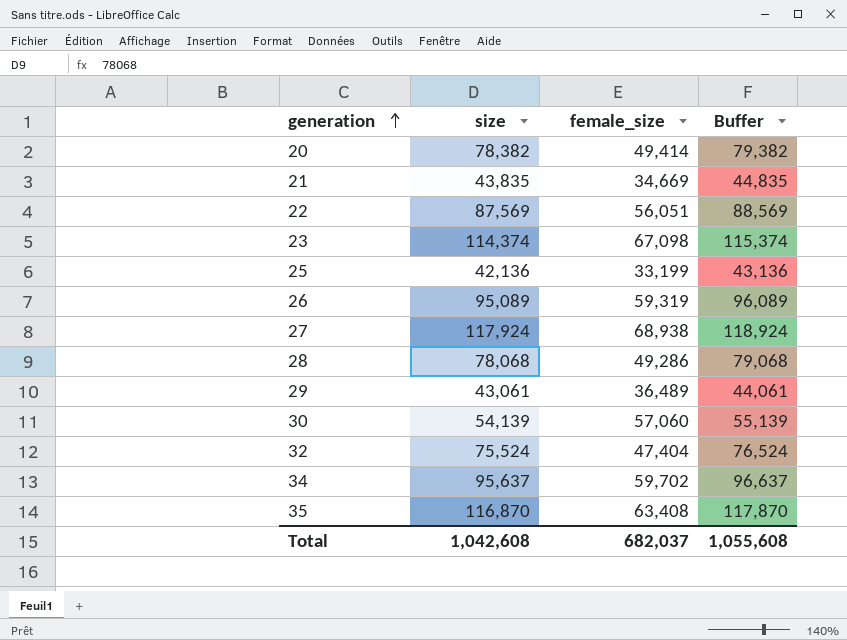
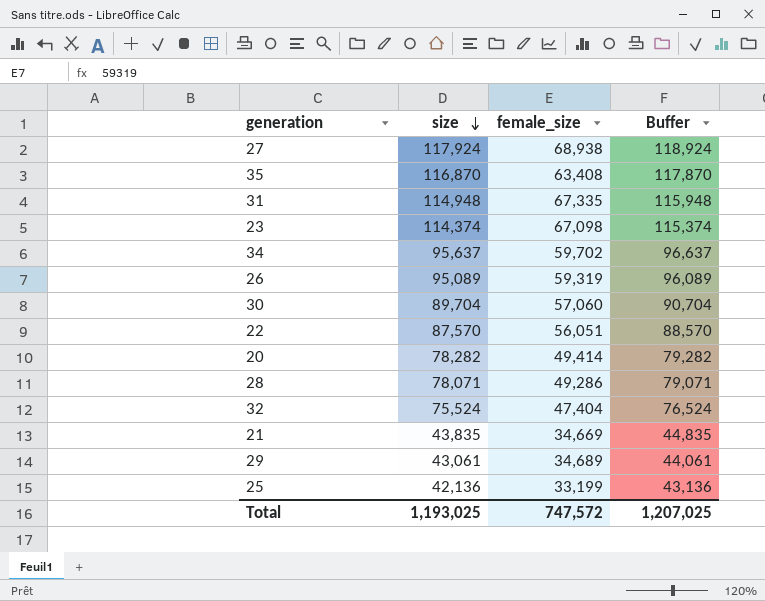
row order: generation ascending -> size descending
row 31: none -> 114,948 | 67,335 | 115,948
30 | size: 54,139 -> 89,704
30 | Buffer: 55,139 -> 90,704
22 | size: 87,569 -> 87,570
22 | Buffer: 88,569 -> 88,570
20 | size: 78,382 -> 78,282
20 | Buffer: 79,382 -> 79,282
28 | size: 78,068 -> 78,071
28 | Buffer: 79,068 -> 79,071
29 | female_size: 36,489 -> 34,689
Total | size: 1,042,608 -> 1,193,025
Total | female_size: 682,037 -> 747,572
Total | Buffer: 1,055,608 -> 1,207,025

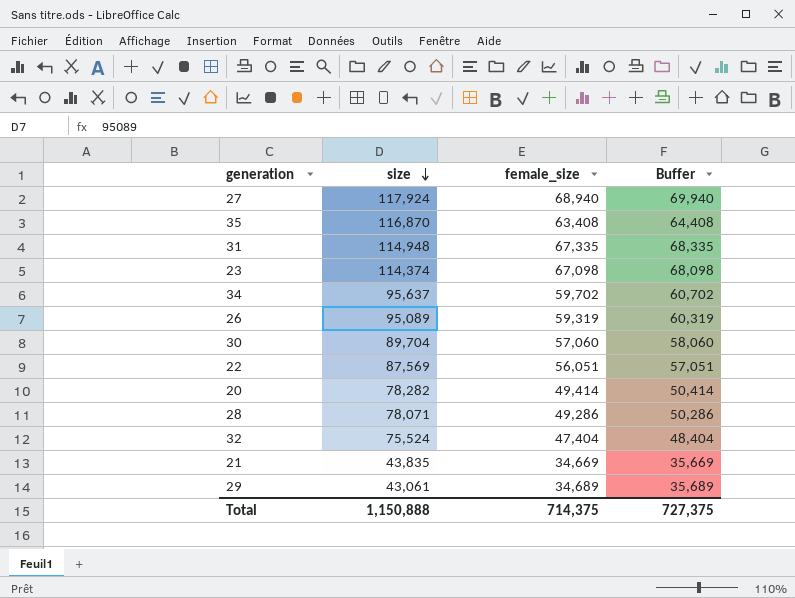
column Buffer | formula: [size] + 1000 -> [female_size] + 1000
row 25: 42,136 | 33,199 | 43,136 -> none
27 | female_size: 68,938 -> 68,940
22 | size: 87,570 -> 87,569
Total | size: 1,193,025 -> 1,150,888
Total | female_size: 747,572 -> 714,375
Total | Buffer: 1,207,025 -> 727,375

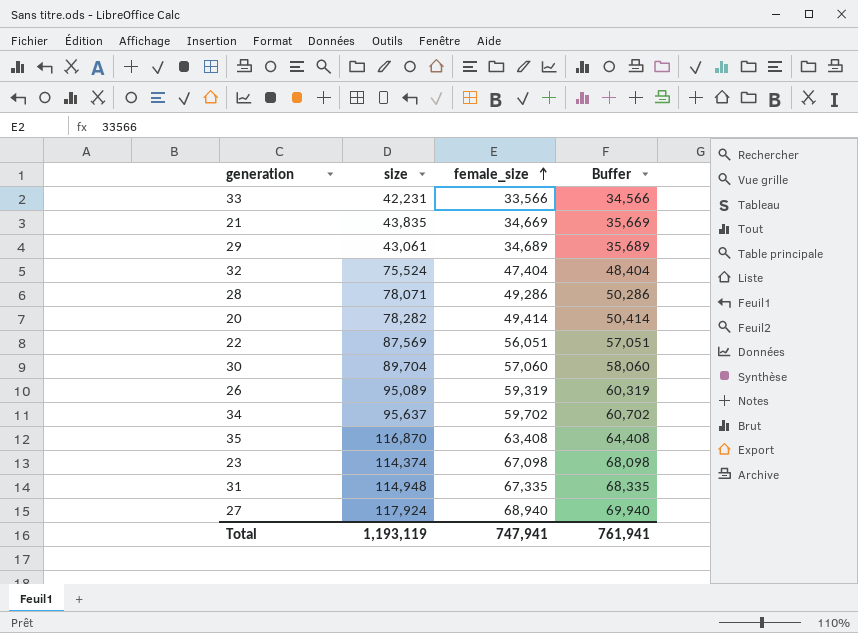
row order: size descending -> female_size ascending
row 33: none -> 42,231 | 33,566 | 34,566
Total | size: 1,150,888 -> 1,193,119
Total | female_size: 714,375 -> 747,941
Total | Buffer: 727,375 -> 761,941

